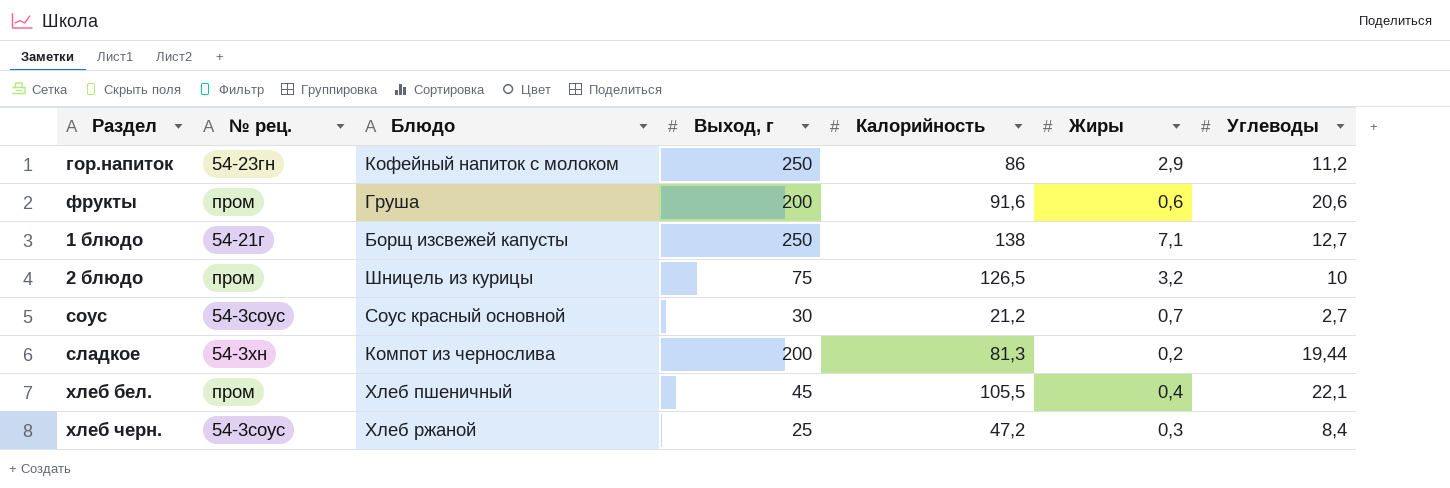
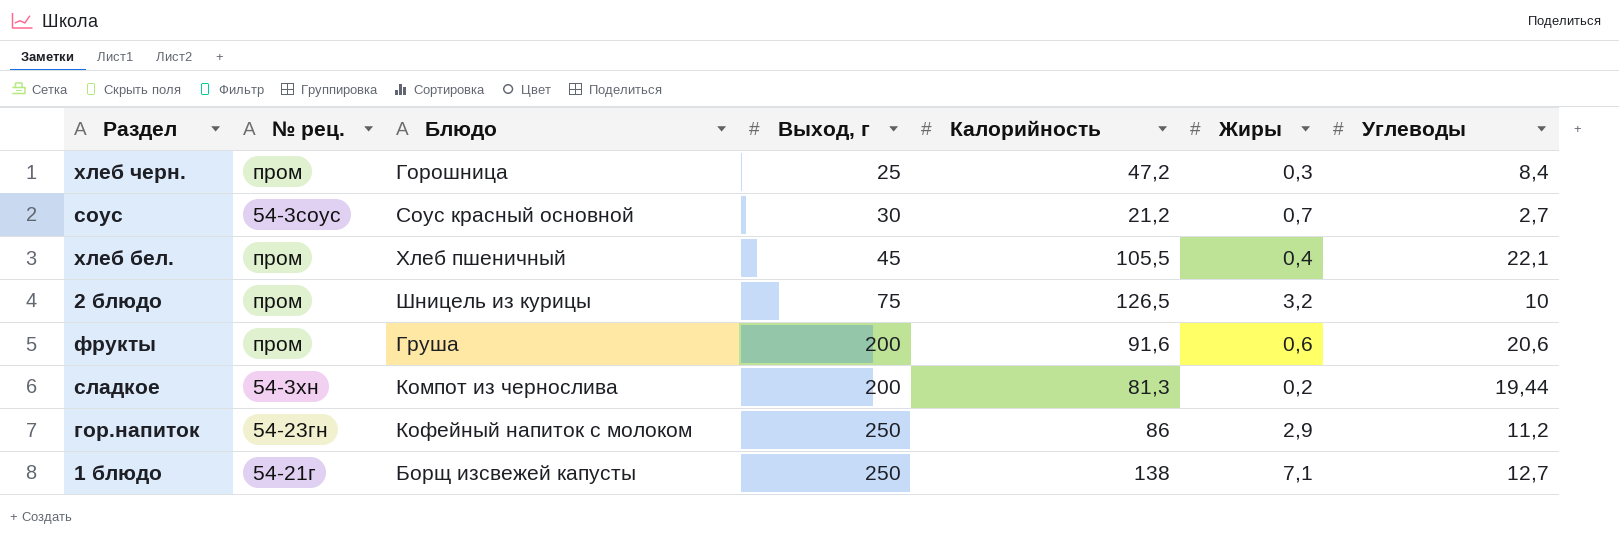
row order: none -> Выход, г ascending
хлеб черн. | № рец.: 54-3соус -> пром
хлеб черн. | Блюдо: Хлеб ржаной -> Горошница

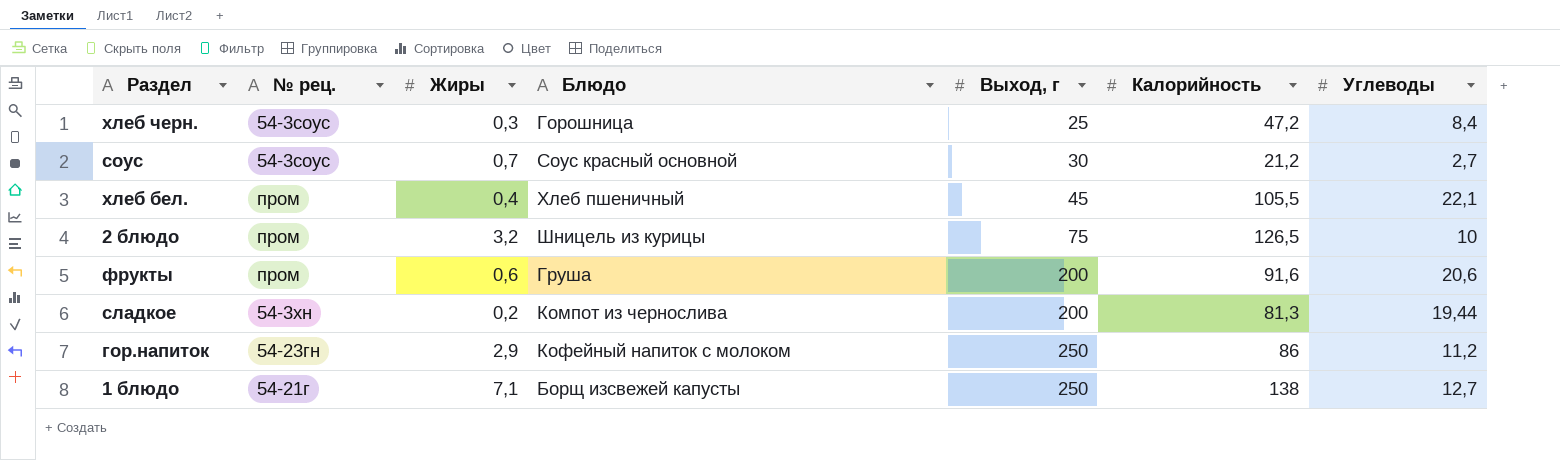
column Жиры | position: 6 -> 3
хлеб черн. | № рец.: пром -> 54-3соус

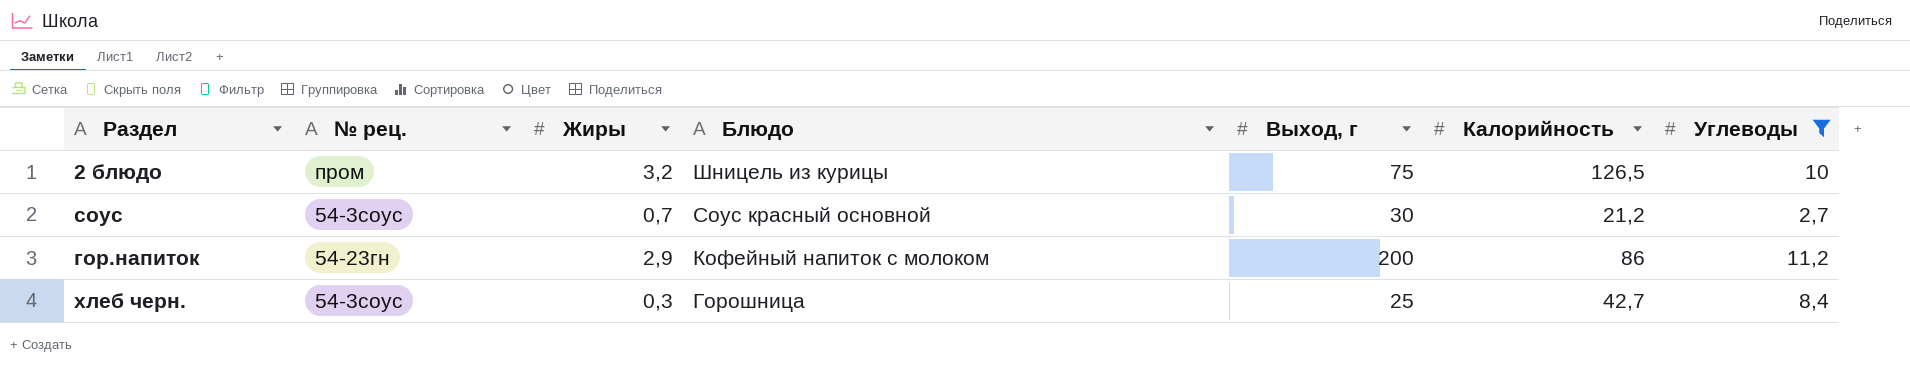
filter: none -> Углеводы <= 11,2
row order: Выход, г ascending -> Блюдо descending
гор.напиток | Выход, г: 250 -> 200
хлеб черн. | Калорийность: 47,2 -> 42,7

